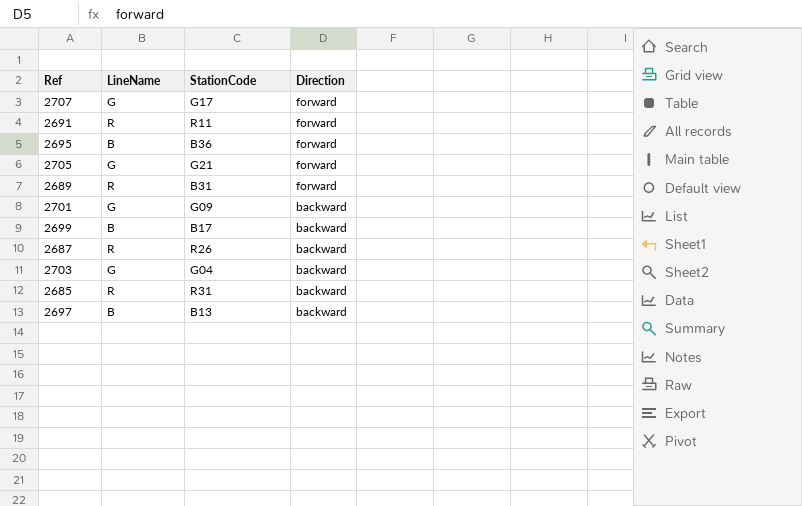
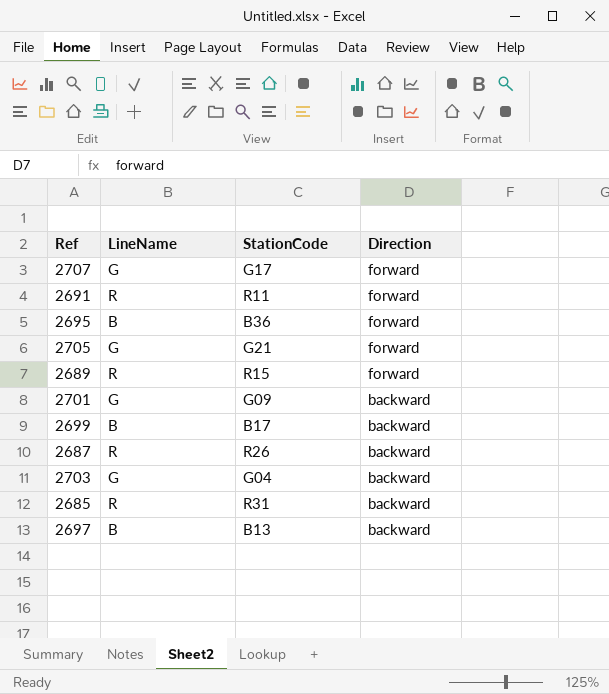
2689 | StationCode: B31 -> R15

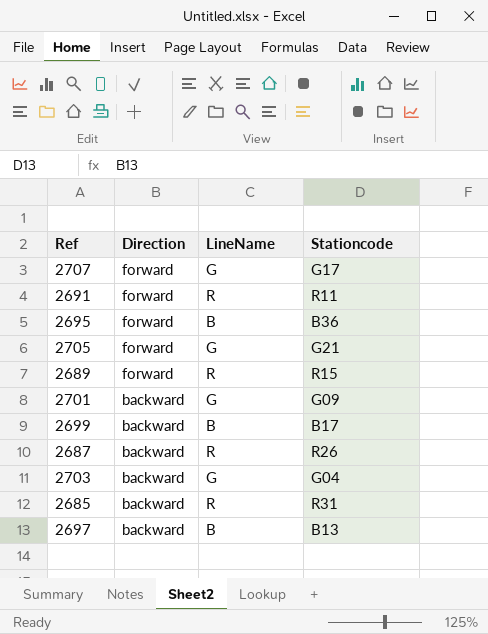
column Direction | position: 4 -> 2
column name: StationCode -> Stationcode

